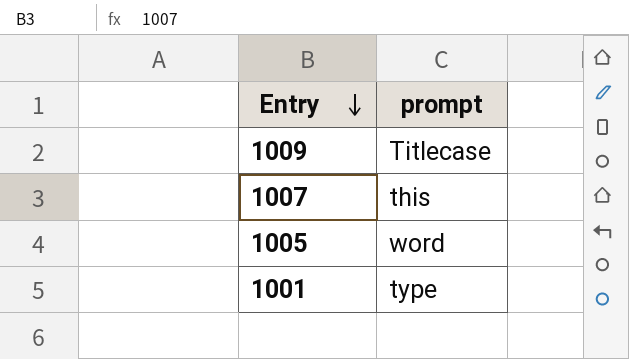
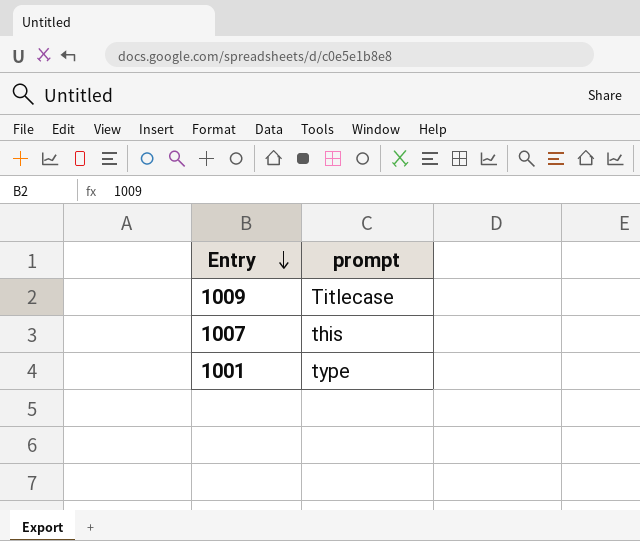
row 1005: word -> none

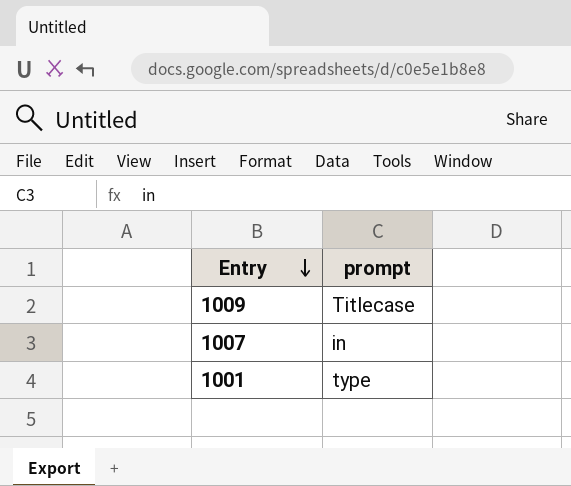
1007 | prompt: this -> in

